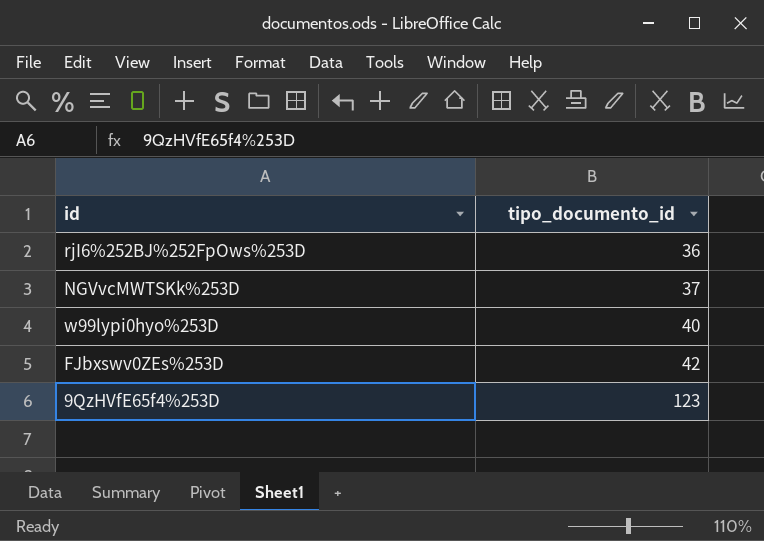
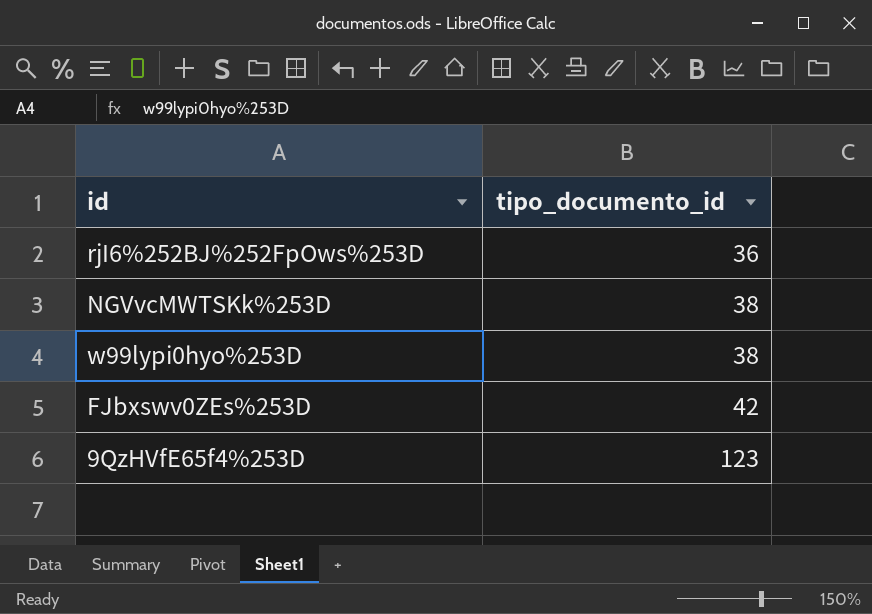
NGVvcMWTSKk%253D | tipo_documento_id: 37 -> 38
w99lypi0hyo%253D | tipo_documento_id: 40 -> 38

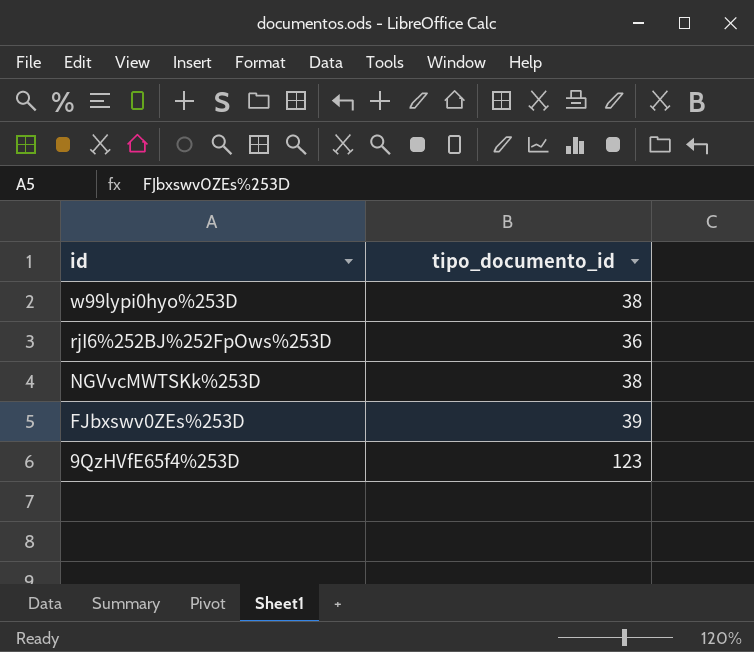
row order: tipo_documento_id ascending -> id descending
FJbxswv0ZEs%253D | tipo_documento_id: 42 -> 39

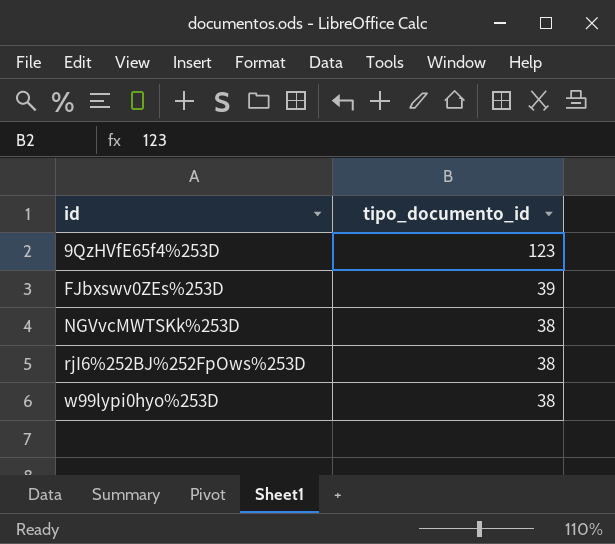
row order: id descending -> id ascending
rjI6%252BJ%252FpOws%253D | tipo_documento_id: 36 -> 38

